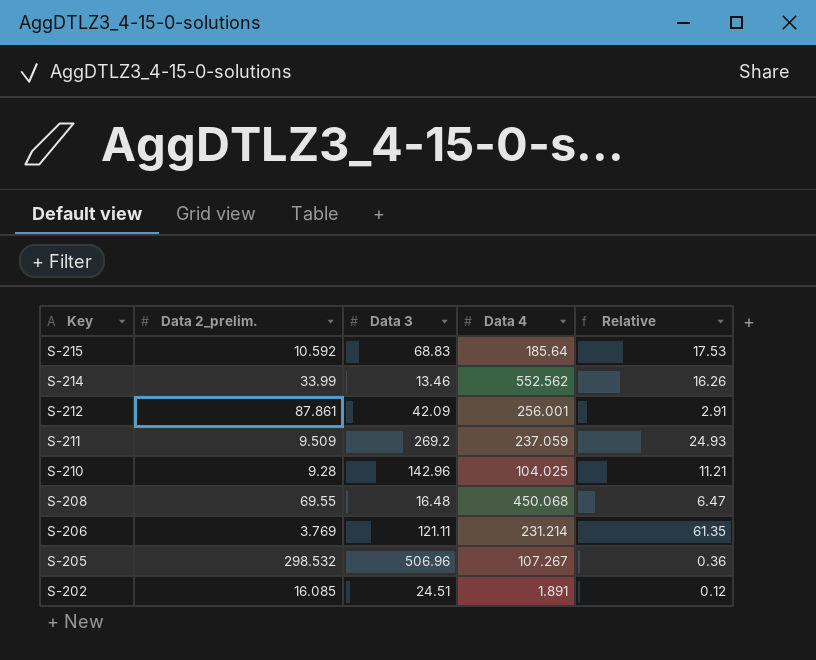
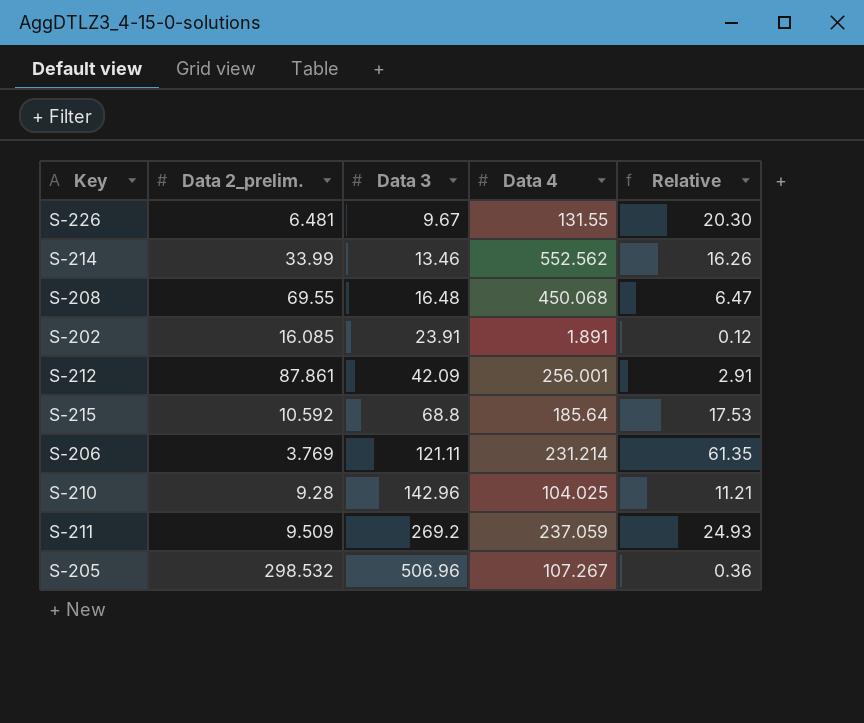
row order: Key descending -> Data 3 ascending
row S-226: none -> 6.481 | 9.67 | 131.55 | 20.30
S-202 | Data 3: 24.51 -> 23.91
S-215 | Data 3: 68.83 -> 68.8

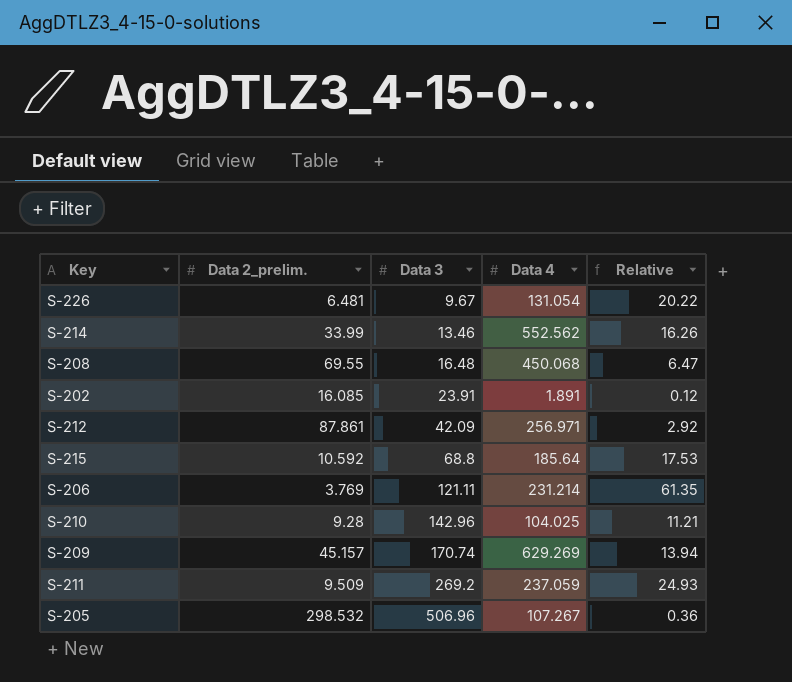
S-226 | Data 4: 131.55 -> 131.054
S-226 | Relative: 20.30 -> 20.22
S-212 | Data 4: 256.001 -> 256.971
S-212 | Relative: 2.91 -> 2.92
row S-209: none -> 45.157 | 170.74 | 629.269 | 13.94

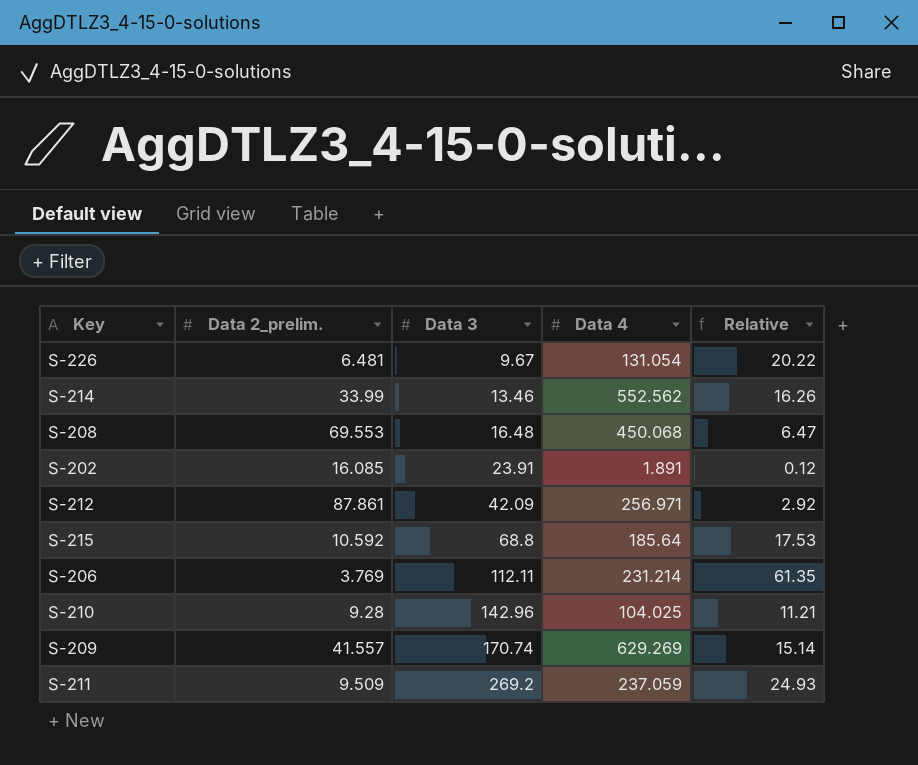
row S-205: 298.532 | 506.96 | 107.267 | 0.36 -> none
S-208 | Data 2_prelim.: 69.55 -> 69.553
S-206 | Data 3: 121.11 -> 112.11
S-209 | Data 2_prelim.: 45.157 -> 41.557
S-209 | Relative: 13.94 -> 15.14

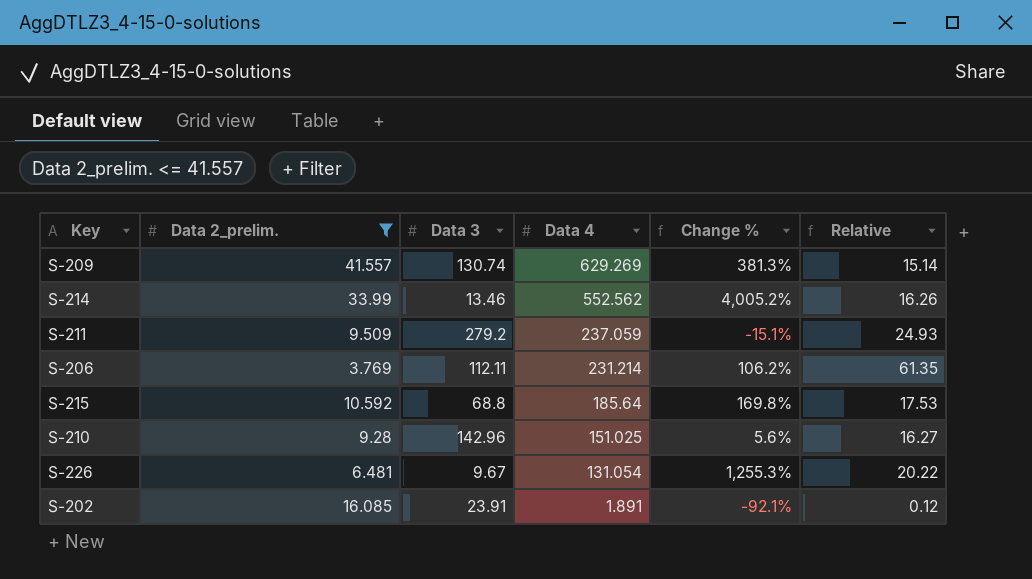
filter: none -> Data 2_prelim. <= 41.557
row order: Data 3 ascending -> Data 4 descending
column Change % | formula: none -> ([Data 4] - [Data 3]) / [Data 3]
S-209 | Data 3: 170.74 -> 130.74
S-211 | Data 3: 269.2 -> 279.2
S-210 | Data 4: 104.025 -> 151.025
S-210 | Relative: 11.21 -> 16.27

